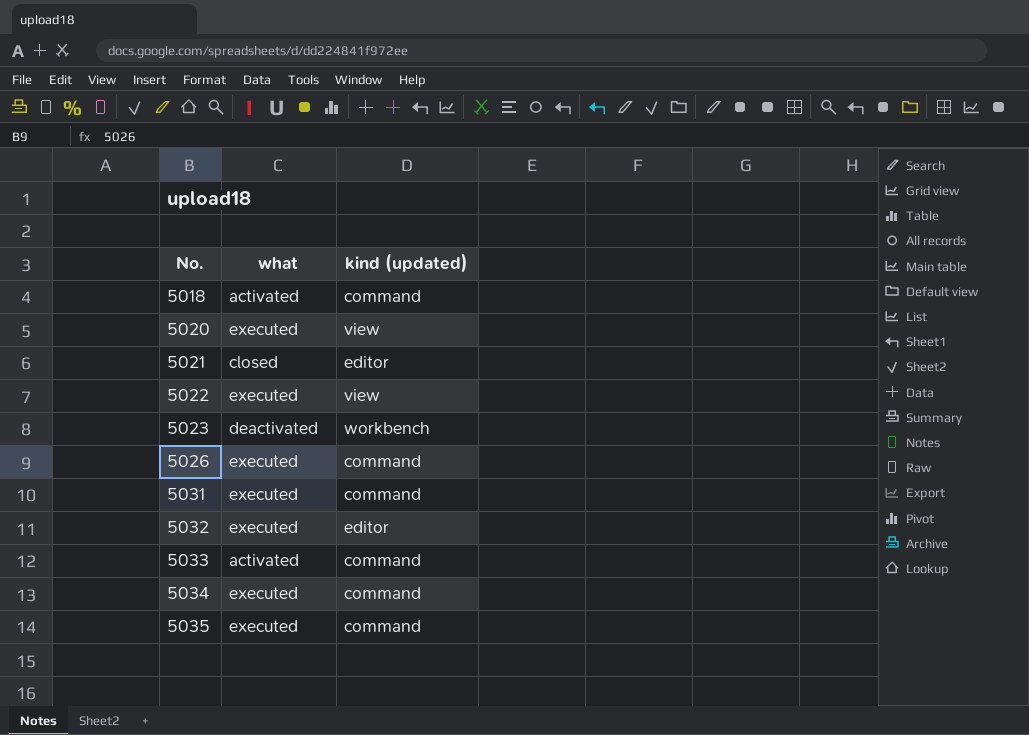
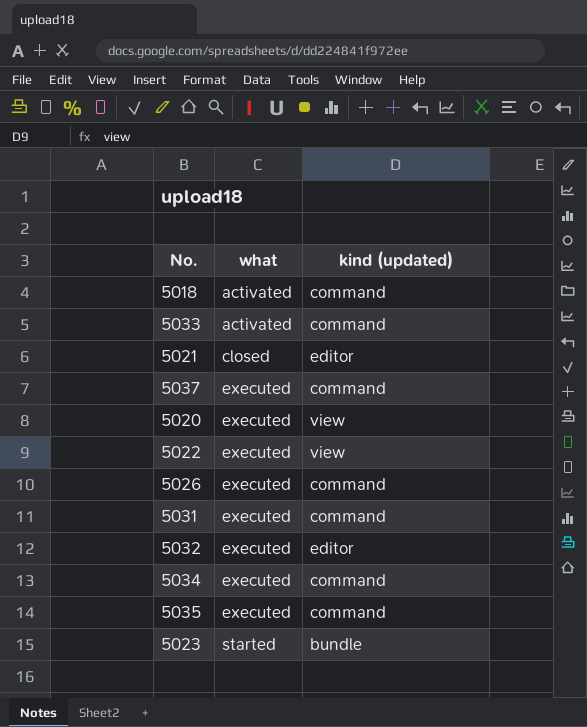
row order: No. ascending -> what ascending
row 5037: none -> executed | command
5023 | what: deactivated -> started
5023 | kind (updated): workbench -> bundle

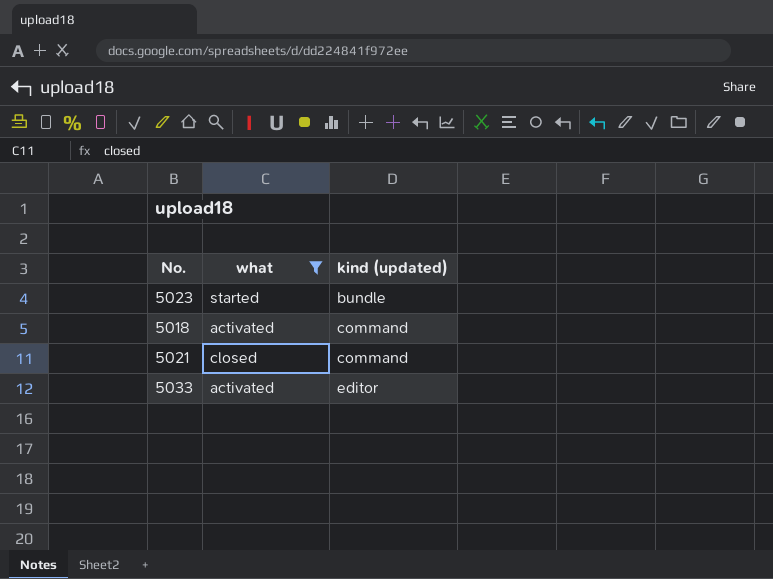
filter: none -> what != executed
row order: what ascending -> kind (updated) ascending
5021 | kind (updated): editor -> command
5033 | kind (updated): command -> editor

